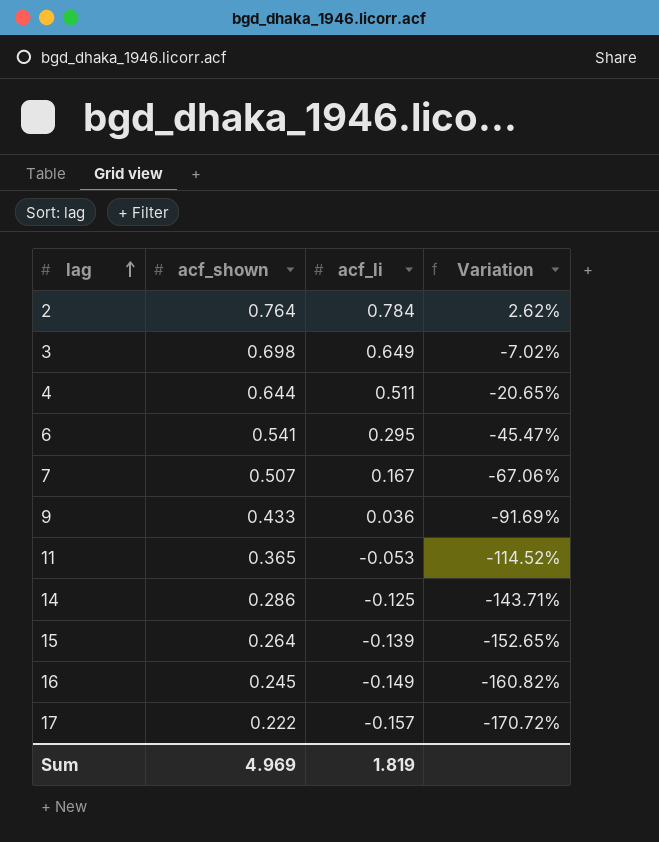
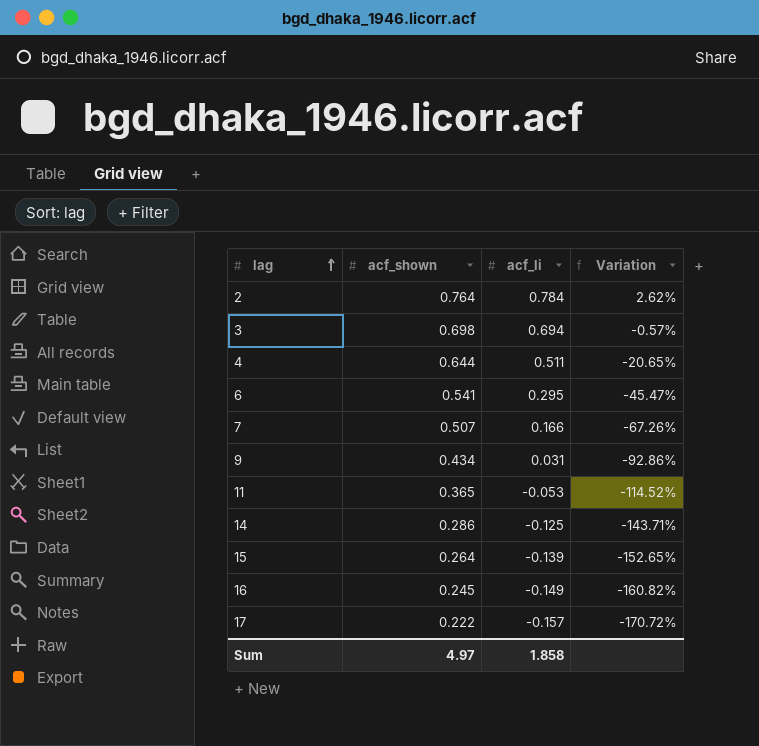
3 | acf_li: 0.649 -> 0.694
3 | Variation: -7.02% -> -0.57%
7 | acf_li: 0.167 -> 0.166
7 | Variation: -67.06% -> -67.26%
9 | acf_shown: 0.433 -> 0.434
9 | acf_li: 0.036 -> 0.031
9 | Variation: -91.69% -> -92.86%
Sum | acf_shown: 4.969 -> 4.97
Sum | acf_li: 1.819 -> 1.858

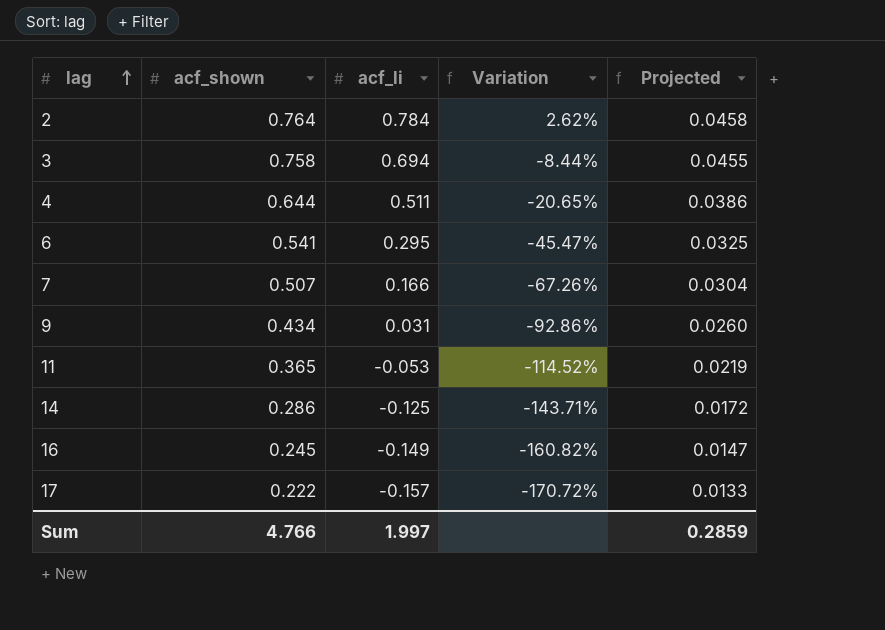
column Projected | formula: none -> [acf_shown] * 0.06
row 15: 0.264 | -0.139 | -152.65% -> none
3 | acf_shown: 0.698 -> 0.758
3 | Variation: -0.57% -> -8.44%
Sum | acf_shown: 4.97 -> 4.766
Sum | acf_li: 1.858 -> 1.997

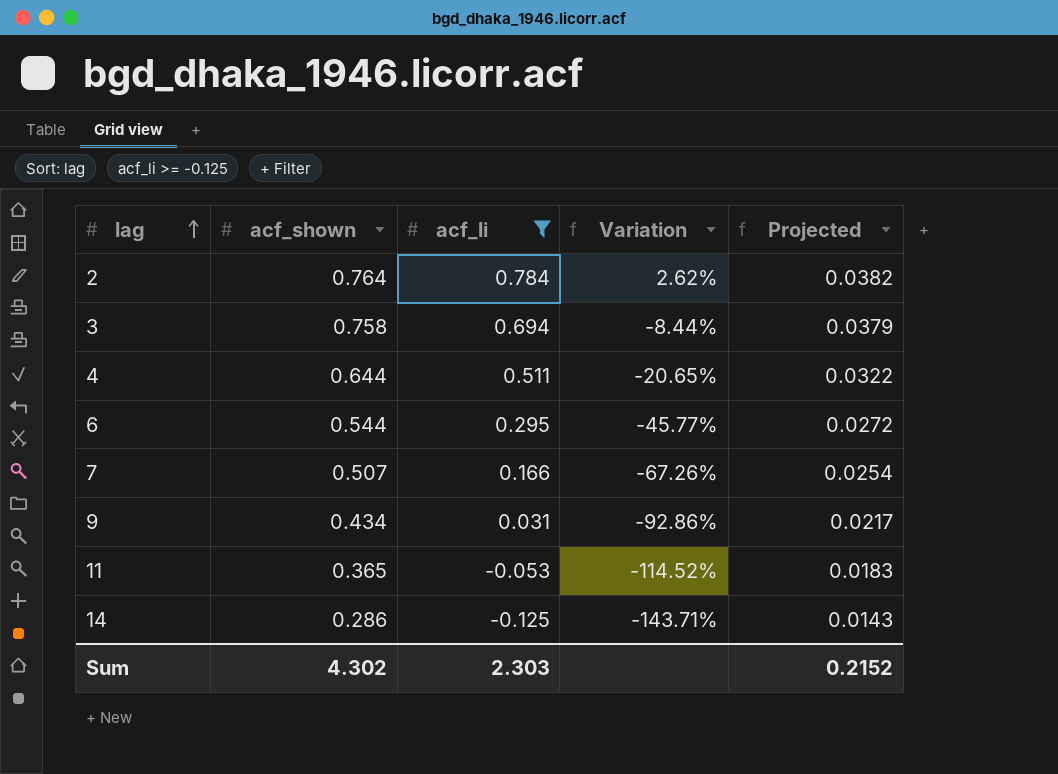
filter: none -> acf_li >= -0.125
column Projected | formula: [acf_shown] * 0.06 -> [acf_shown] * 0.05
6 | acf_shown: 0.541 -> 0.544
6 | Variation: -45.47% -> -45.77%
Sum | acf_shown: 4.766 -> 4.302
Sum | acf_li: 1.997 -> 2.303
Sum | Projected: 0.2859 -> 0.2152

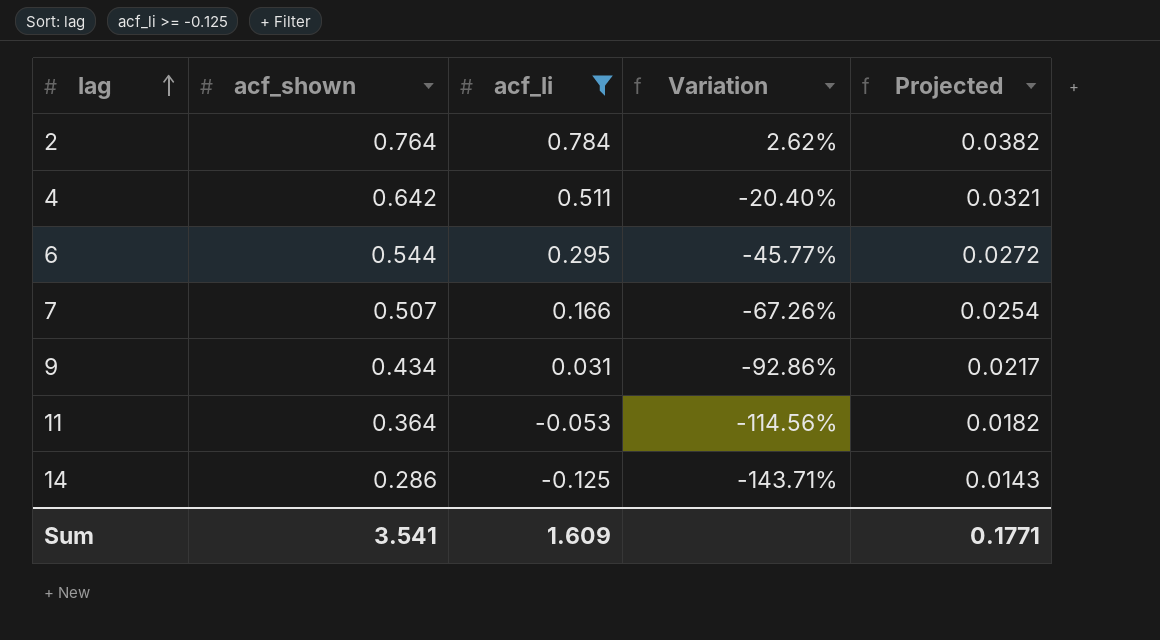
row 3: 0.758 | 0.694 | -8.44% | 0.0379 -> none
4 | acf_shown: 0.644 -> 0.642
4 | Variation: -20.65% -> -20.40%
4 | Projected: 0.0322 -> 0.0321
11 | acf_shown: 0.365 -> 0.364
11 | Variation: -114.52% -> -114.56%
11 | Projected: 0.0183 -> 0.0182
Sum | acf_shown: 4.302 -> 3.541
Sum | acf_li: 2.303 -> 1.609
Sum | Projected: 0.2152 -> 0.1771

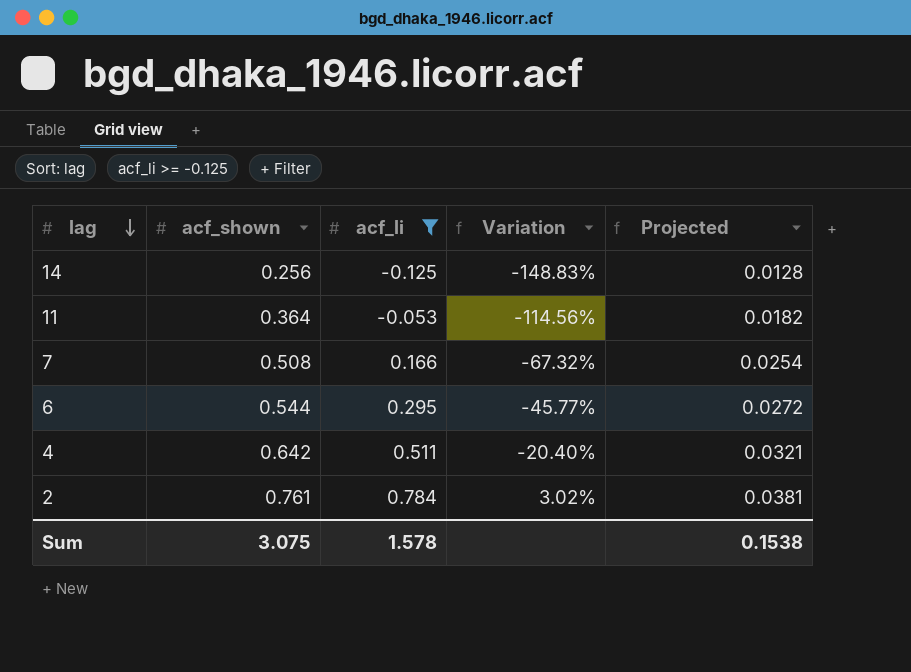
row order: lag ascending -> lag descending
row 9: 0.434 | 0.031 | -92.86% | 0.0217 -> none
14 | acf_shown: 0.286 -> 0.256
14 | Variation: -143.71% -> -148.83%
14 | Projected: 0.0143 -> 0.0128
7 | acf_shown: 0.507 -> 0.508
7 | Variation: -67.26% -> -67.32%
2 | acf_shown: 0.764 -> 0.761
2 | Variation: 2.62% -> 3.02%
2 | Projected: 0.0382 -> 0.0381
Sum | acf_shown: 3.541 -> 3.075
Sum | acf_li: 1.609 -> 1.578
Sum | Projected: 0.1771 -> 0.1538

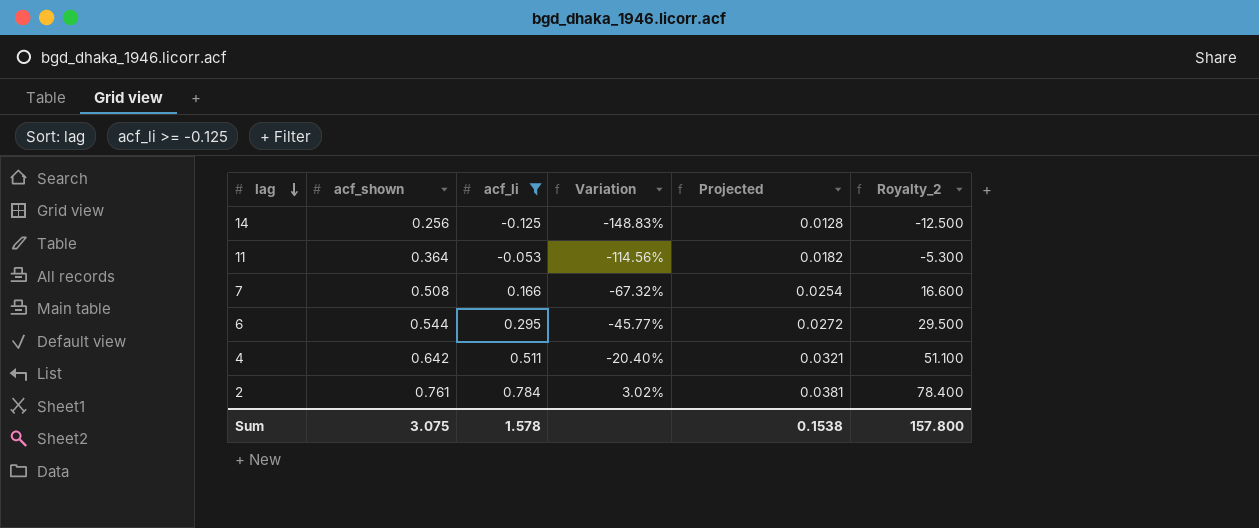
column Royalty_2 | formula: none -> [acf_li] * 100

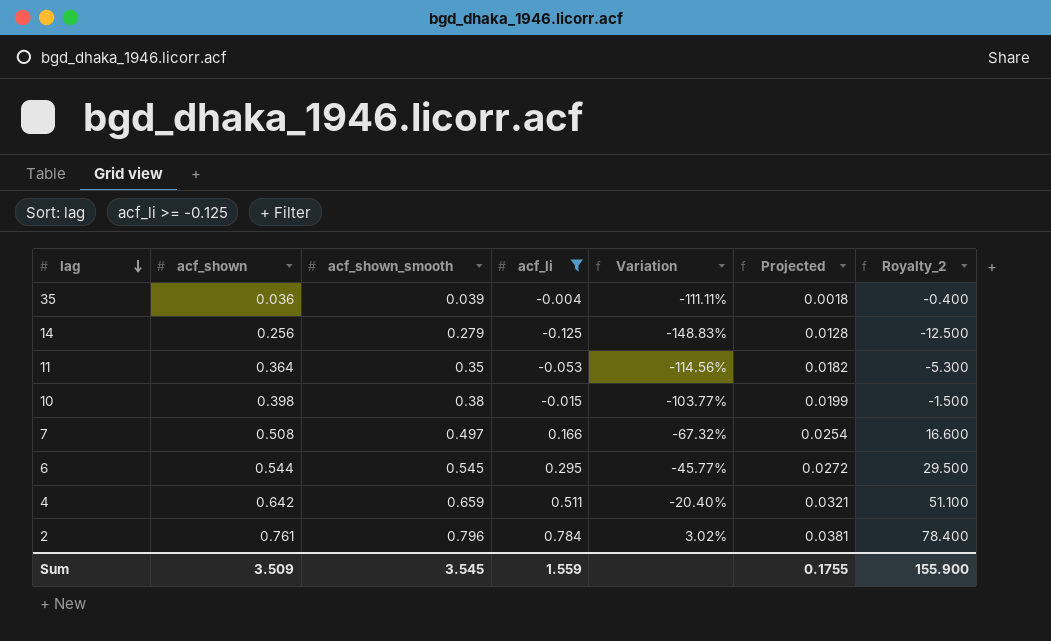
column acf_shown_smooth | position: none -> 3
row 35: none -> 0.036 | 0.039 | -0.004 | -111.11% | 0.0018 | -0.400
row 10: none -> 0.398 | 0.38 | -0.015 | -103.77% | 0.0199 | -1.500
Sum | acf_shown: 3.075 -> 3.509
Sum | acf_li: 1.578 -> 1.559
Sum | Projected: 0.1538 -> 0.1755
Sum | Royalty_2: 157.800 -> 155.900

